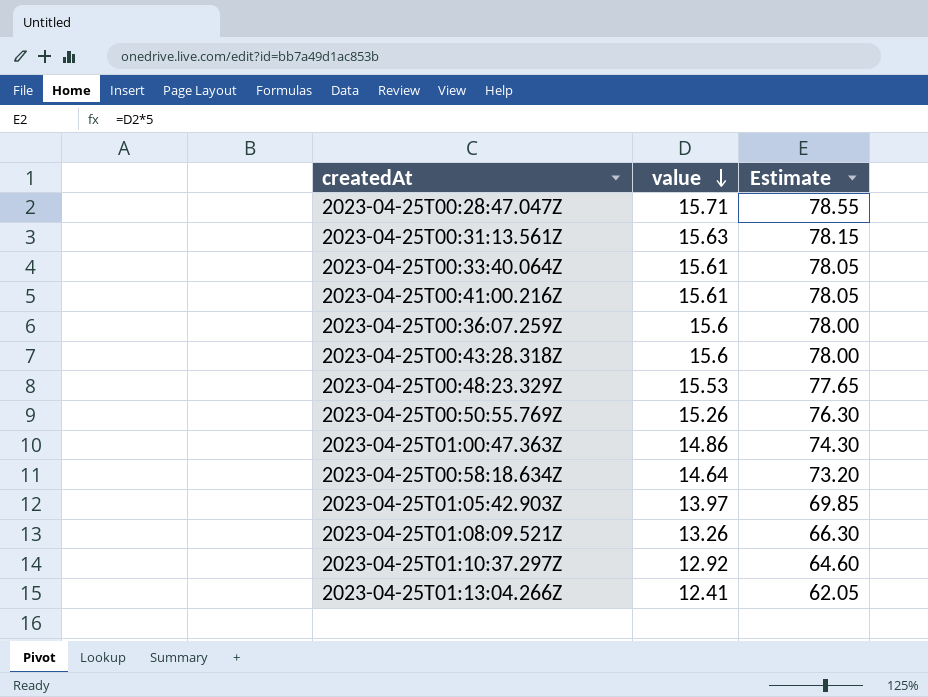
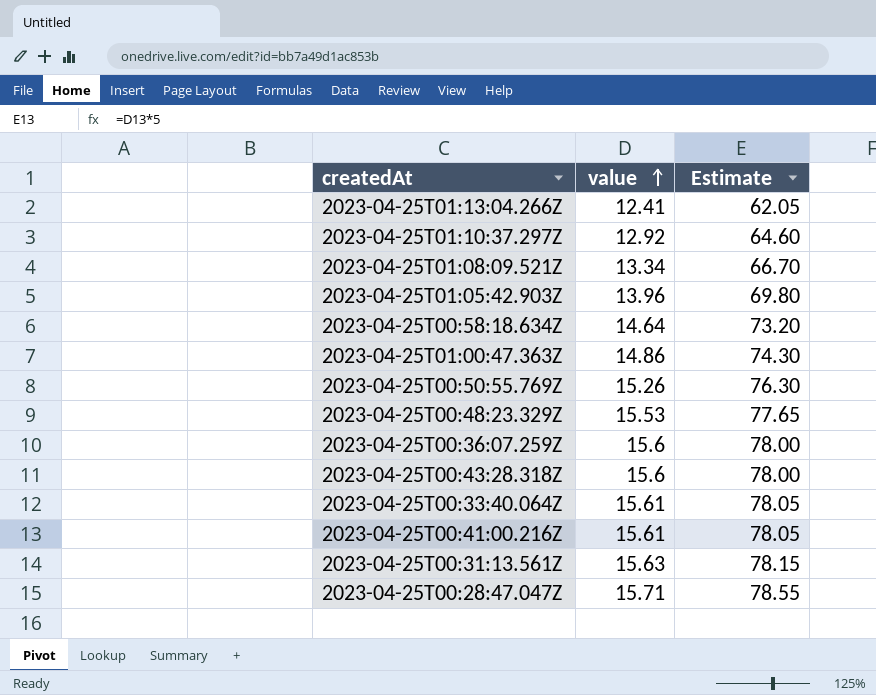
row order: value descending -> value ascending
2023-04-25T01:08:09.521Z | value: 13.26 -> 13.34
2023-04-25T01:08:09.521Z | Estimate: 66.30 -> 66.70
2023-04-25T01:05:42.903Z | value: 13.97 -> 13.96
2023-04-25T01:05:42.903Z | Estimate: 69.85 -> 69.80

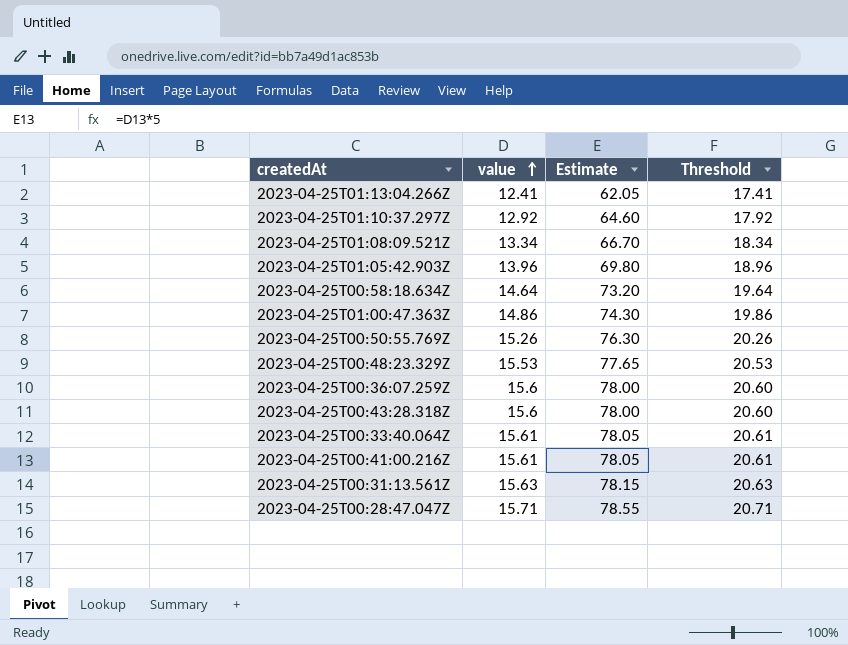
column Threshold | formula: none -> [value] + 5

